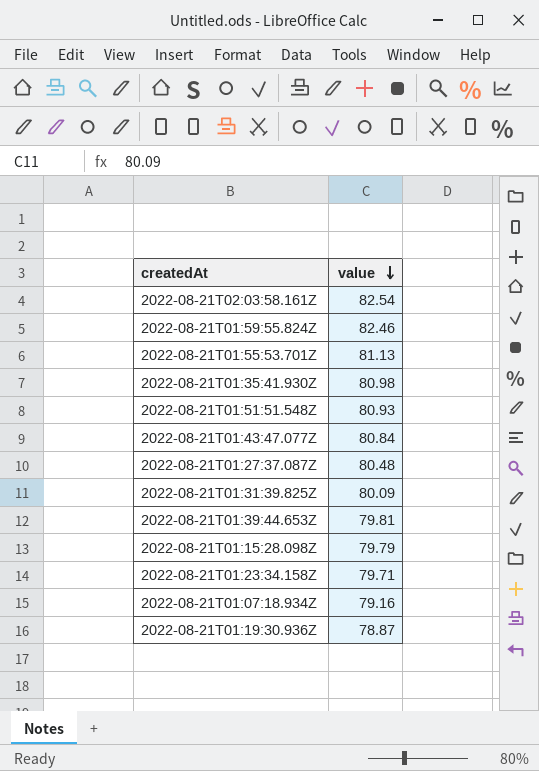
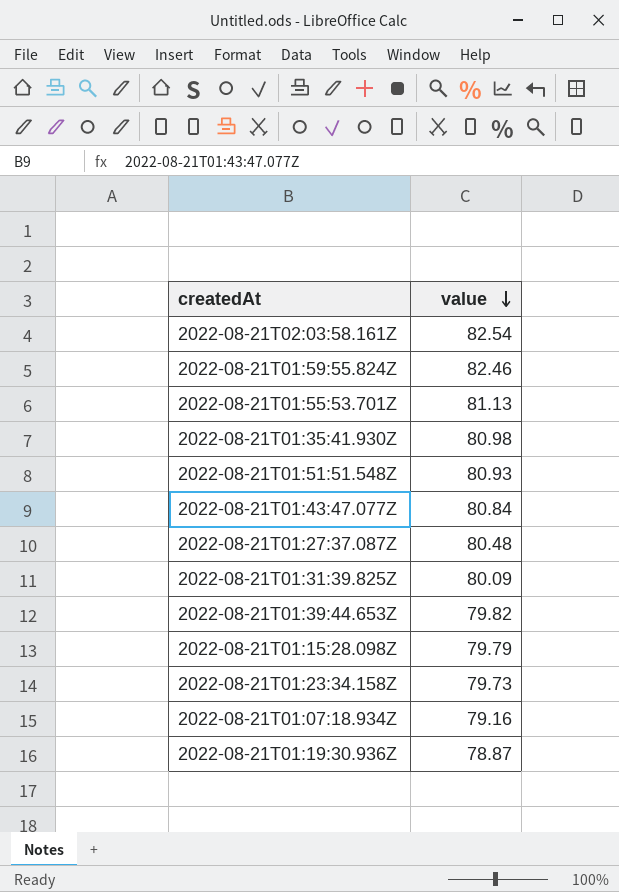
2022-08-21T01:39:44.653Z | value: 79.81 -> 79.82
2022-08-21T01:23:34.158Z | value: 79.71 -> 79.73

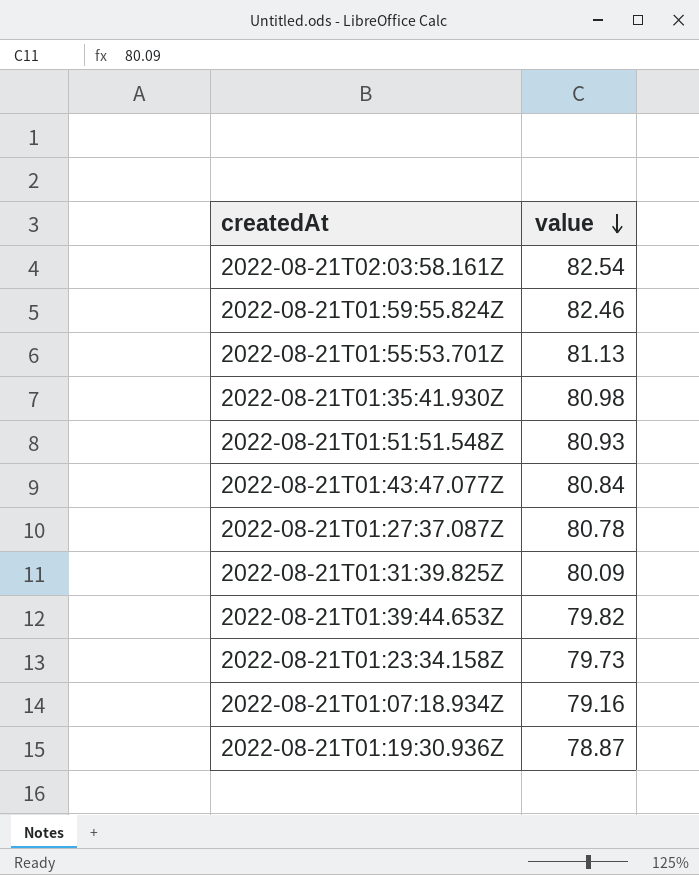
row 2022-08-21T01:15:28.098Z: 79.79 -> none
2022-08-21T01:27:37.087Z | value: 80.48 -> 80.78

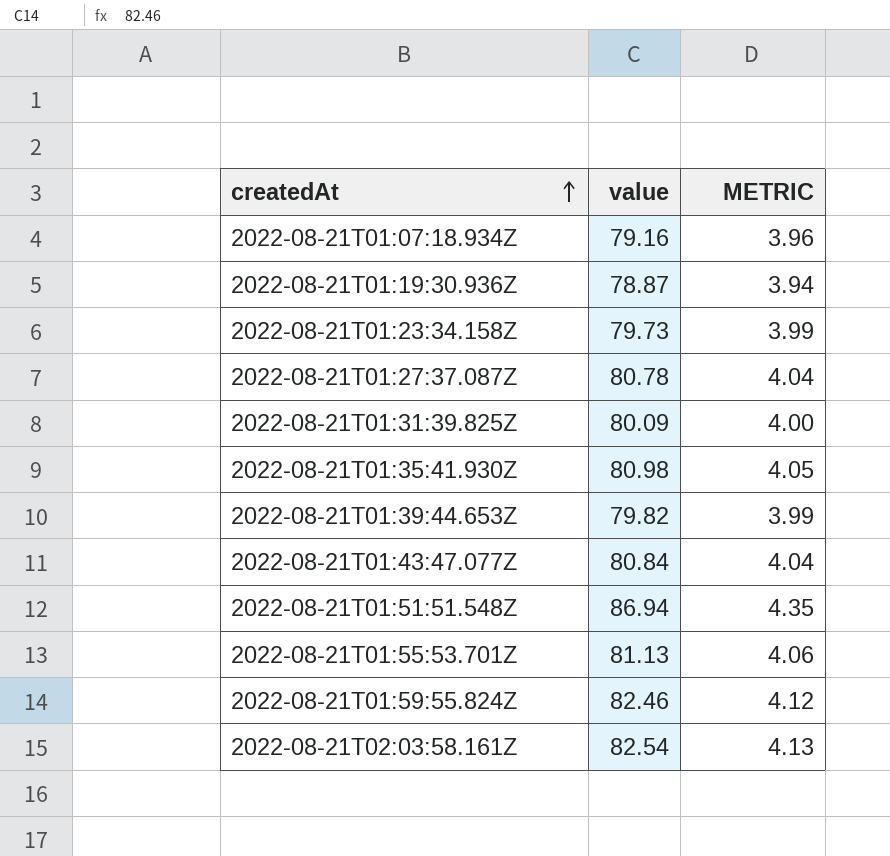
row order: value descending -> createdAt ascending
column METRIC | formula: none -> [value] * 0.05
2022-08-21T01:51:51.548Z | value: 80.93 -> 86.94

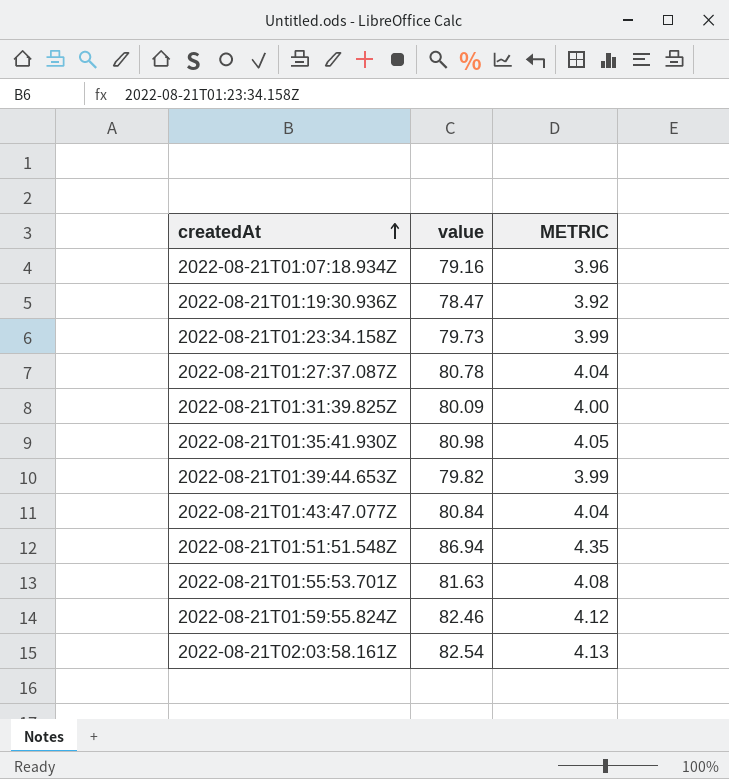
2022-08-21T01:19:30.936Z | value: 78.87 -> 78.47
2022-08-21T01:19:30.936Z | METRIC: 3.94 -> 3.92
2022-08-21T01:55:53.701Z | value: 81.13 -> 81.63
2022-08-21T01:55:53.701Z | METRIC: 4.06 -> 4.08

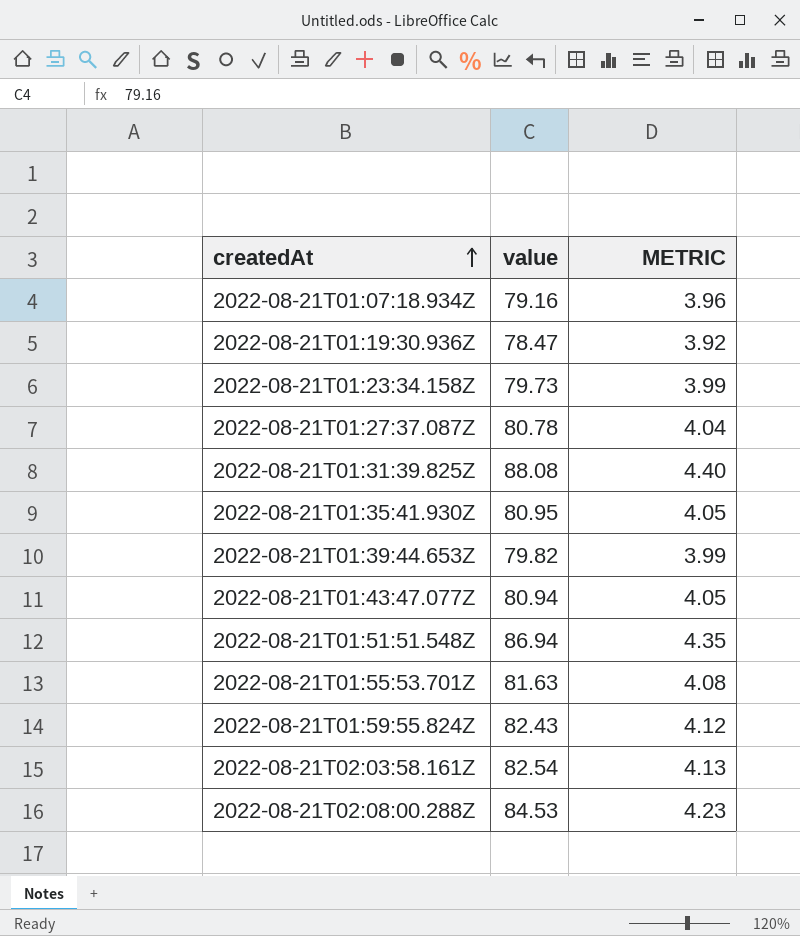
2022-08-21T01:31:39.825Z | value: 80.09 -> 88.08
2022-08-21T01:31:39.825Z | METRIC: 4.00 -> 4.40
2022-08-21T01:35:41.930Z | value: 80.98 -> 80.95
2022-08-21T01:43:47.077Z | value: 80.84 -> 80.94
2022-08-21T01:43:47.077Z | METRIC: 4.04 -> 4.05
2022-08-21T01:59:55.824Z | value: 82.46 -> 82.43
row 2022-08-21T02:08:00.288Z: none -> 84.53 | 4.23

